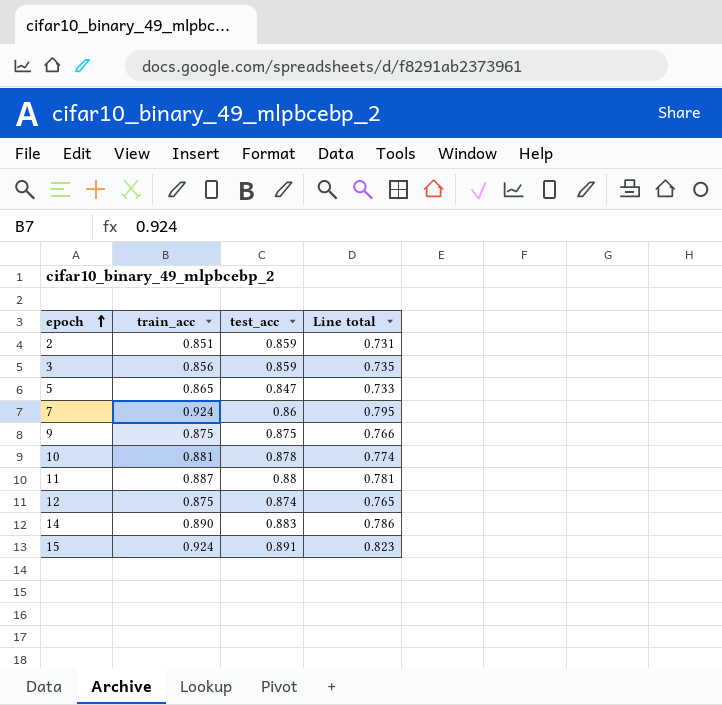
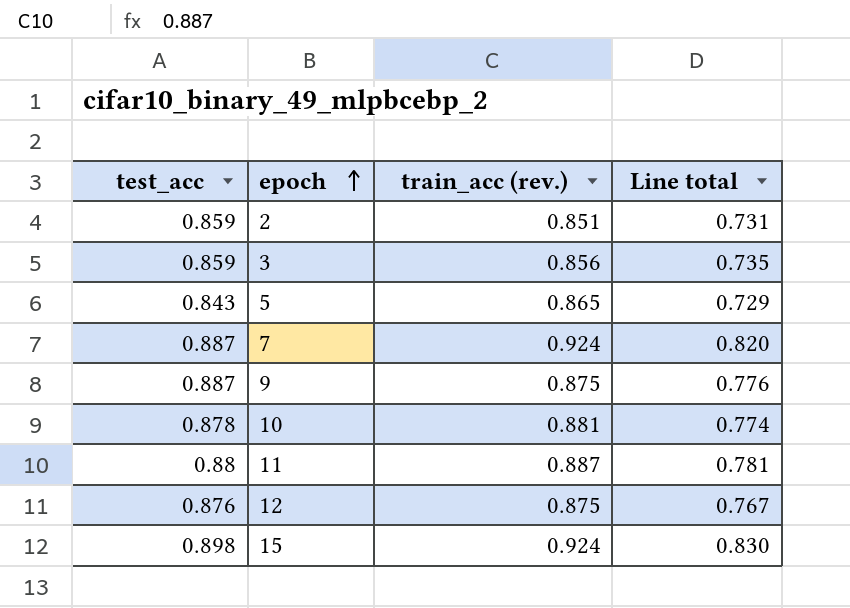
column test_acc | position: 3 -> 1
column name: train_acc -> train_acc (rev.)
row 14: 0.890 | 0.883 | 0.786 -> none
5 | test_acc: 0.847 -> 0.843
5 | Line total: 0.733 -> 0.729
7 | test_acc: 0.86 -> 0.887
7 | Line total: 0.795 -> 0.820
9 | test_acc: 0.875 -> 0.887
9 | Line total: 0.766 -> 0.776
12 | test_acc: 0.874 -> 0.876
12 | Line total: 0.765 -> 0.767
15 | test_acc: 0.891 -> 0.898
15 | Line total: 0.823 -> 0.830

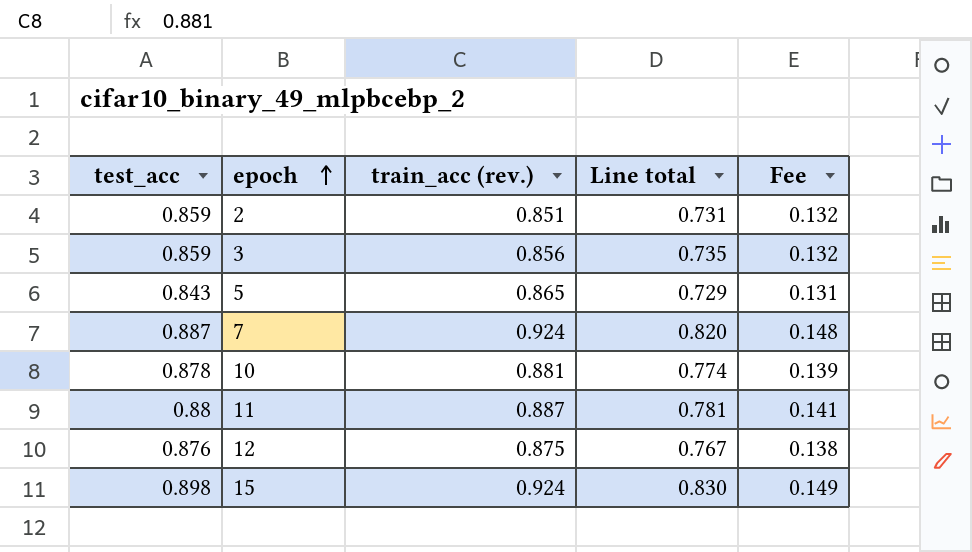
column Fee | formula: none -> [Line total] * 0.18
row 9: 0.887 | 0.875 | 0.776 -> none

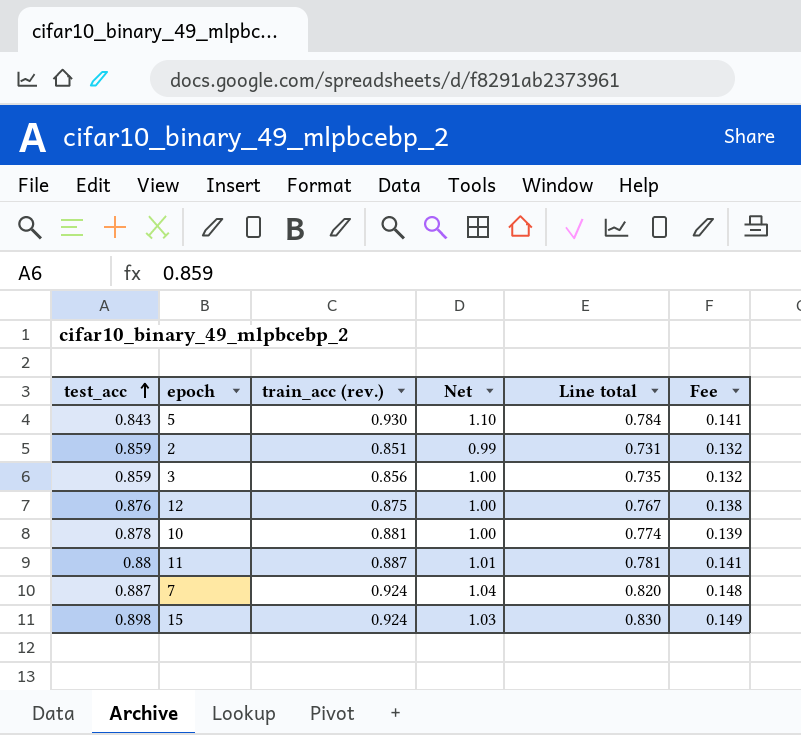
row order: epoch ascending -> test_acc ascending
column Net | formula: none -> [train_acc (rev.)] / [test_acc]
5 | train_acc (rev.): 0.865 -> 0.930
5 | Line total: 0.729 -> 0.784
5 | Fee: 0.131 -> 0.141

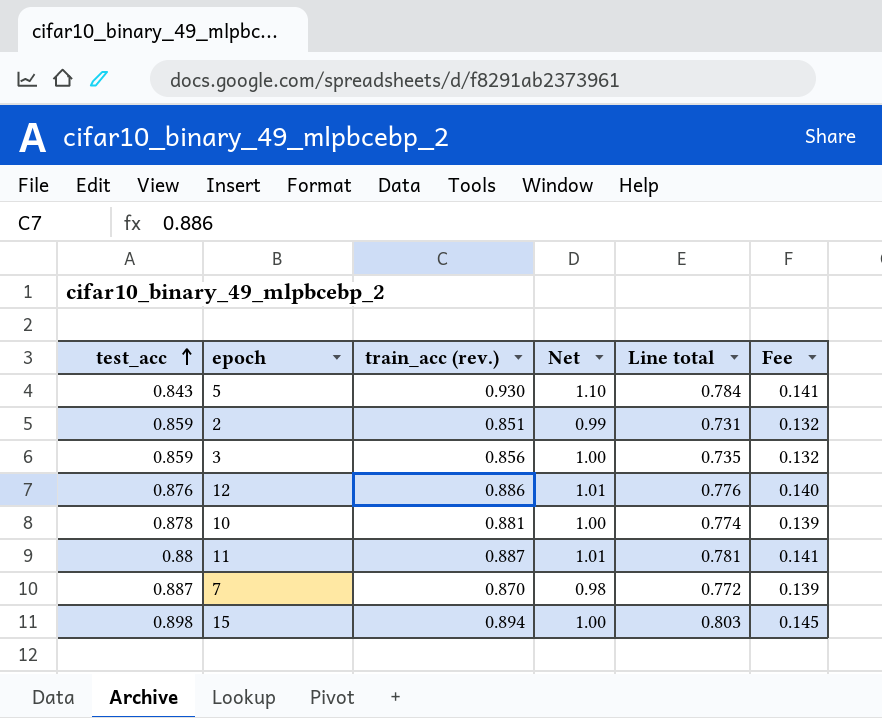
12 | train_acc (rev.): 0.875 -> 0.886
12 | Net: 1.00 -> 1.01
12 | Line total: 0.767 -> 0.776
12 | Fee: 0.138 -> 0.140
7 | train_acc (rev.): 0.924 -> 0.870
7 | Net: 1.04 -> 0.98
7 | Line total: 0.820 -> 0.772
7 | Fee: 0.148 -> 0.139
15 | train_acc (rev.): 0.924 -> 0.894
15 | Net: 1.03 -> 1.00
15 | Line total: 0.830 -> 0.803
15 | Fee: 0.149 -> 0.145

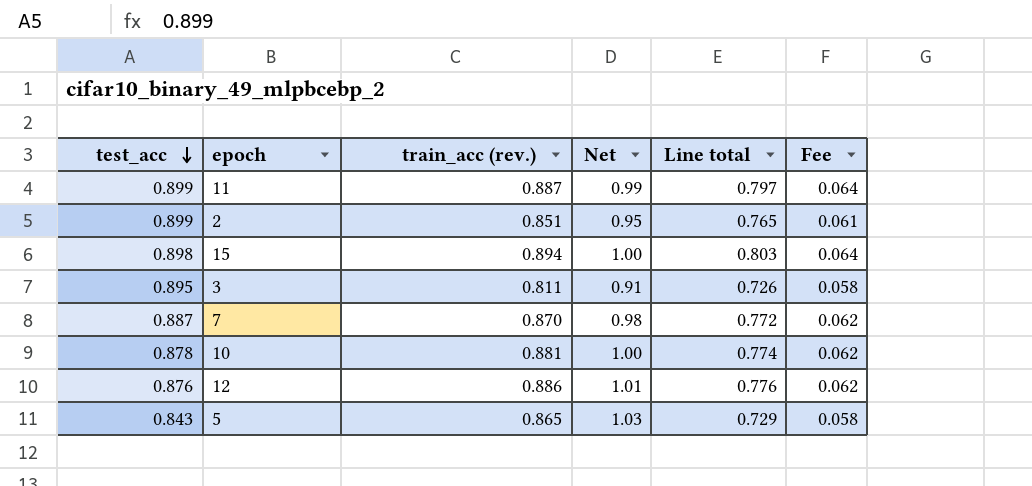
row order: test_acc ascending -> test_acc descending
column Fee | formula: [Line total] * 0.18 -> [Line total] * 0.08
11 | test_acc: 0.88 -> 0.899
11 | Net: 1.01 -> 0.99
11 | Line total: 0.781 -> 0.797
2 | test_acc: 0.859 -> 0.899
2 | Net: 0.99 -> 0.95
2 | Line total: 0.731 -> 0.765
3 | test_acc: 0.859 -> 0.895
3 | train_acc (rev.): 0.856 -> 0.811
3 | Net: 1.00 -> 0.91
3 | Line total: 0.735 -> 0.726
5 | train_acc (rev.): 0.930 -> 0.865
5 | Net: 1.10 -> 1.03
5 | Line total: 0.784 -> 0.729

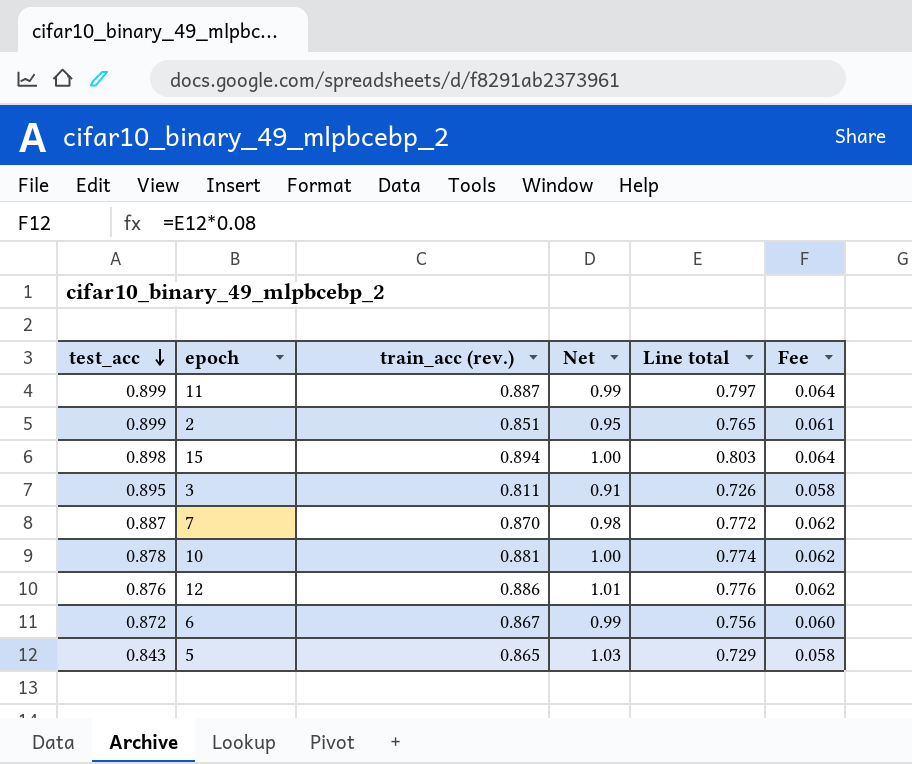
row 6: none -> 0.872 | 0.867 | 0.99 | 0.756 | 0.060

